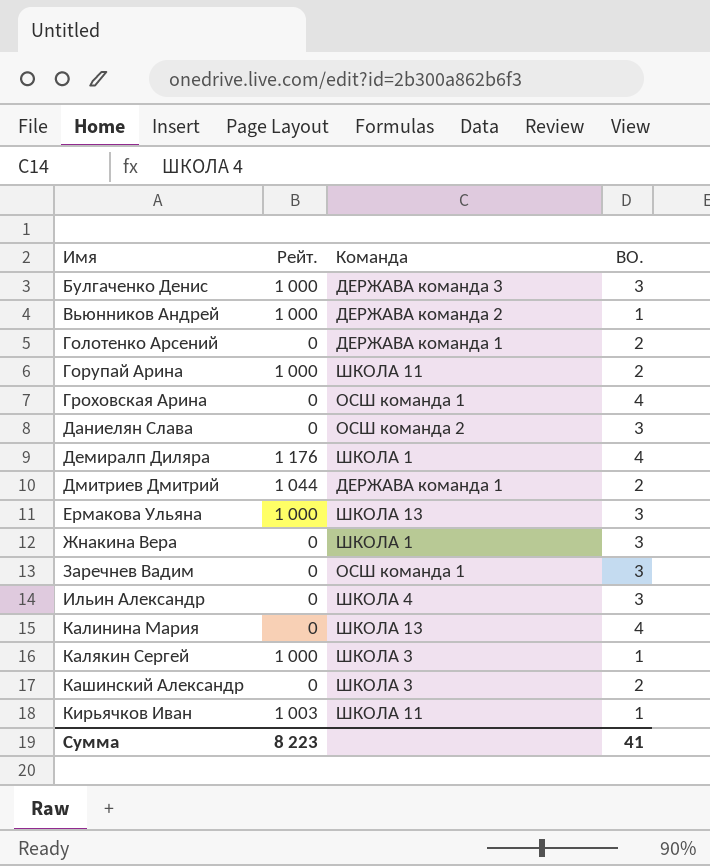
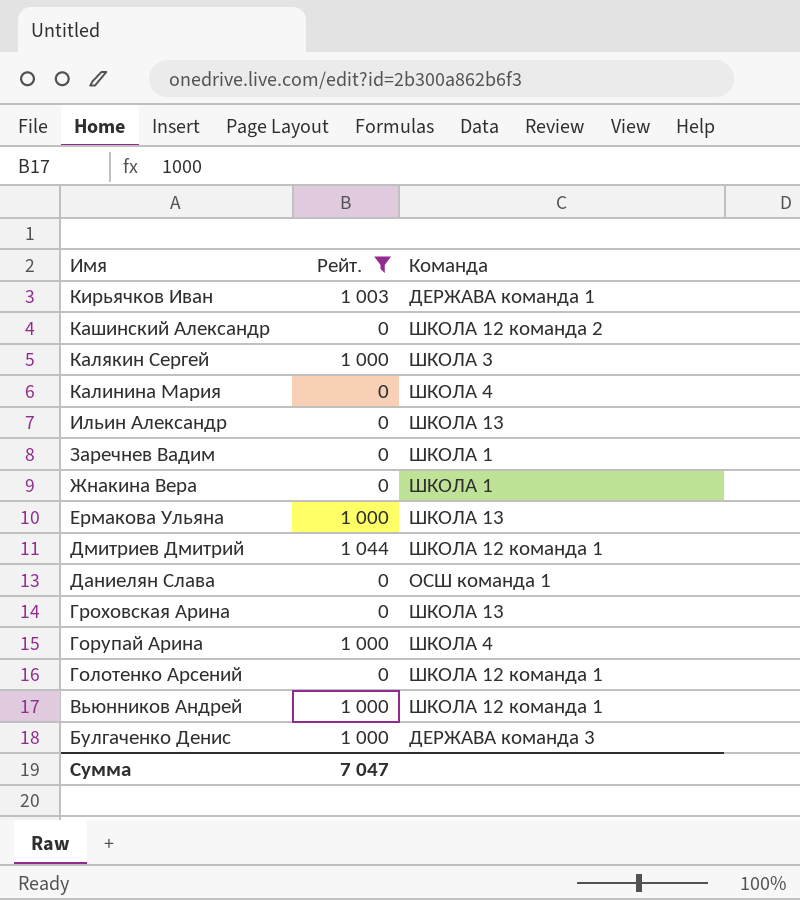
filter: none -> Рейт. != 1 176
row order: Имя ascending -> Имя descending
column BO. | position: 4 -> none
Кирьячков Иван | Команда: ШКОЛА 11 -> ДЕРЖАВА команда 1
Кашинский Александр | Команда: ШКОЛА 3 -> ШКОЛА 12 команда 2
Калинина Мария | Команда: ШКОЛА 13 -> ШКОЛА 4
Ильин Александр | Команда: ШКОЛА 4 -> ШКОЛА 13
Заречнев Вадим | Команда: ОСШ команда 1 -> ШКОЛА 1
Дмитриев Дмитрий | Команда: ДЕРЖАВА команда 1 -> ШКОЛА 12 команда 1
Даниелян Слава | Команда: ОСШ команда 2 -> ОСШ команда 1
Гроховская Арина | Команда: ОСШ команда 1 -> ШКОЛА 13
Горупай Арина | Команда: ШКОЛА 11 -> ШКОЛА 4
Голотенко Арсений | Команда: ДЕРЖАВА команда 1 -> ШКОЛА 12 команда 1
Вьюнников Андрей | Команда: ДЕРЖАВА команда 2 -> ШКОЛА 12 команда 1
Сумма | Рейт.: 8 223 -> 7 047

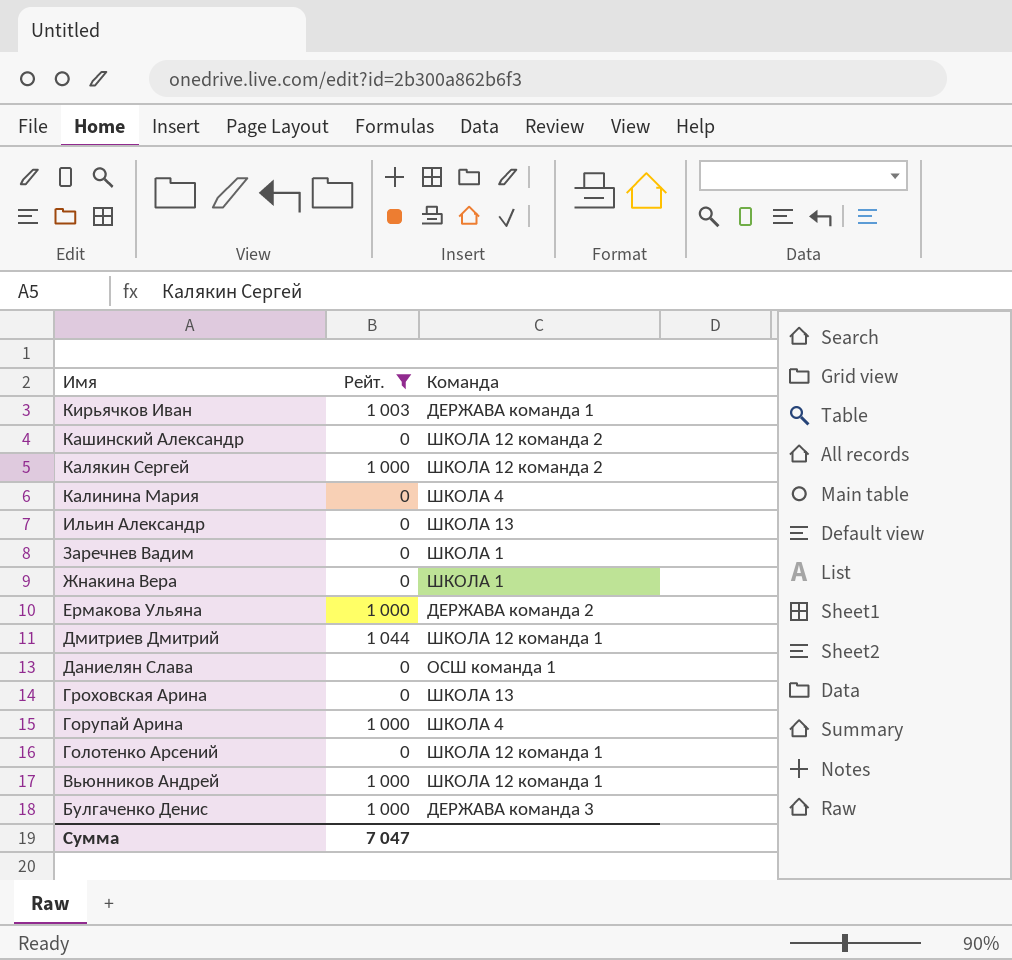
Калякин Сергей | Команда: ШКОЛА 3 -> ШКОЛА 12 команда 2
Ермакова Ульяна | Команда: ШКОЛА 13 -> ДЕРЖАВА команда 2

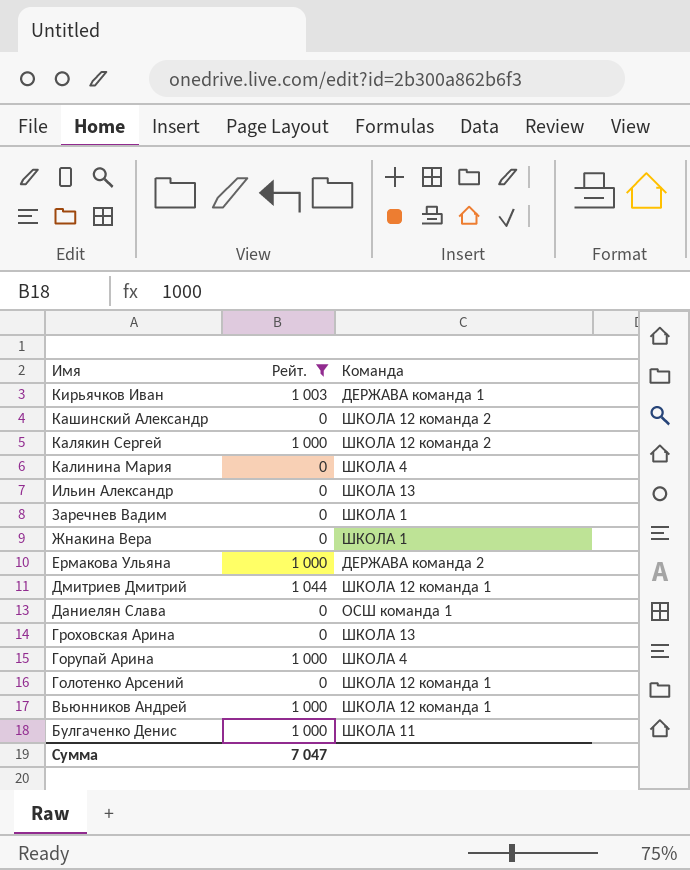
Булгаченко Денис | Команда: ДЕРЖАВА команда 3 -> ШКОЛА 11

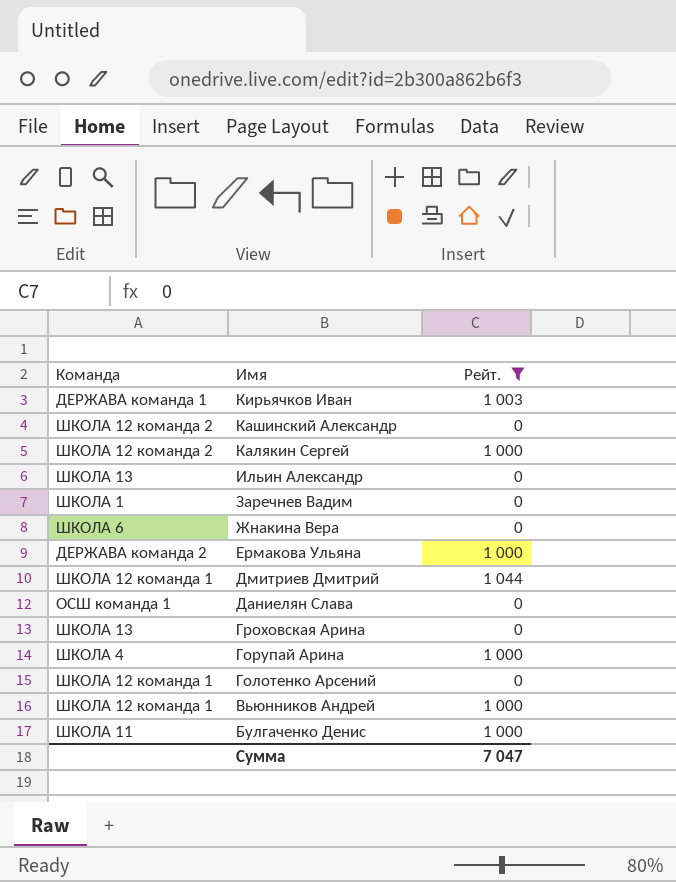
column Команда | position: 3 -> 1
row Калинина Мария: 0 | ШКОЛА 4 -> none
Жнакина Вера | Команда: ШКОЛА 1 -> ШКОЛА 6

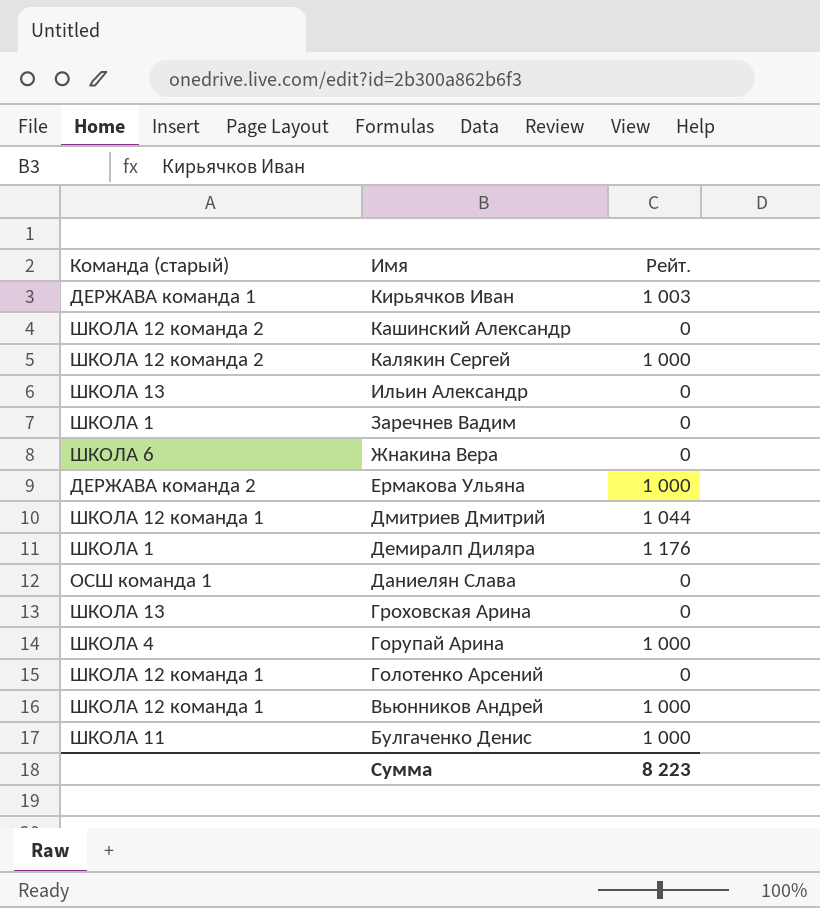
filter: Рейт. != 1 176 -> none
column name: Команда -> Команда (старый)
Сумма | Рейт.: 7 047 -> 8 223

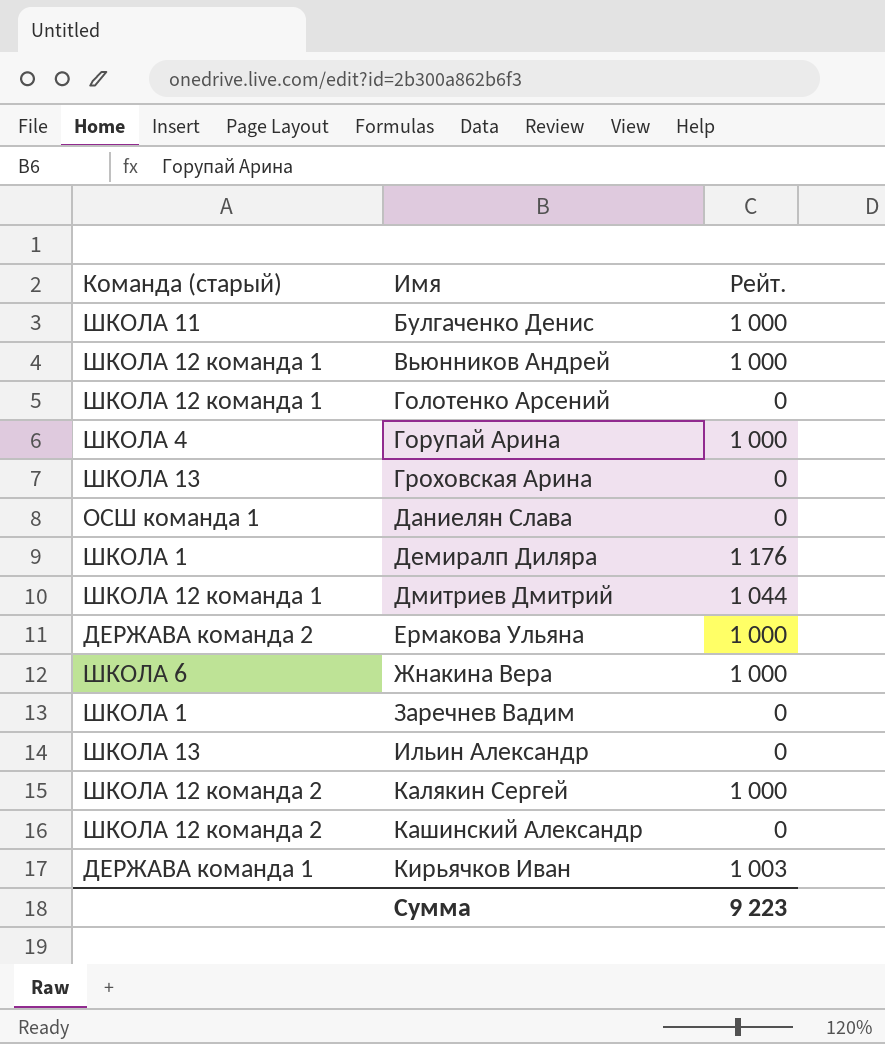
row order: Имя descending -> Имя ascending
Жнакина Вера | Рейт.: 0 -> 1 000
Сумма | Рейт.: 8 223 -> 9 223

